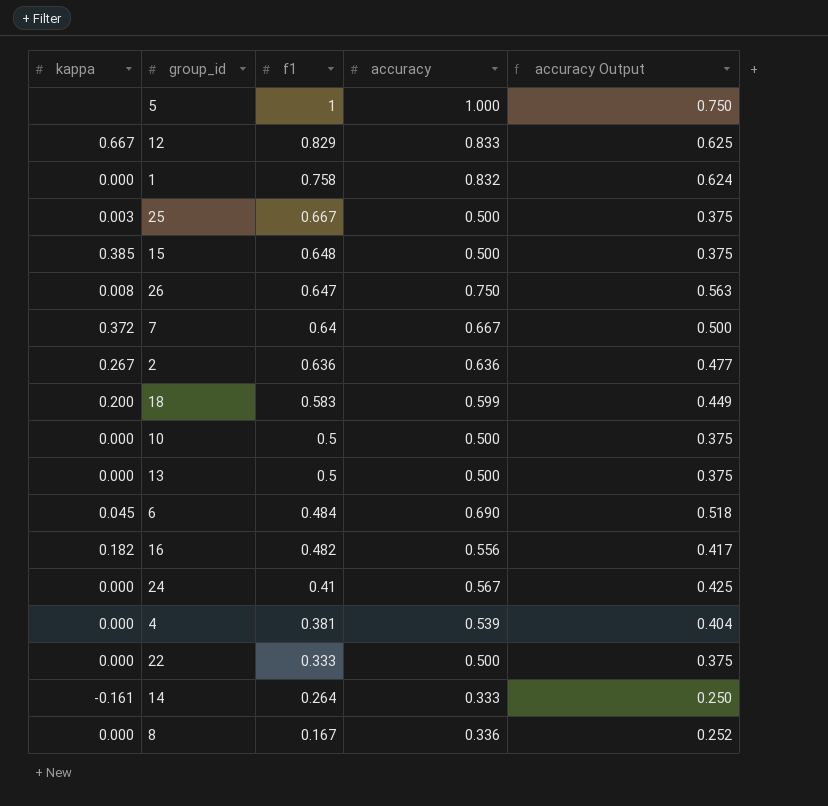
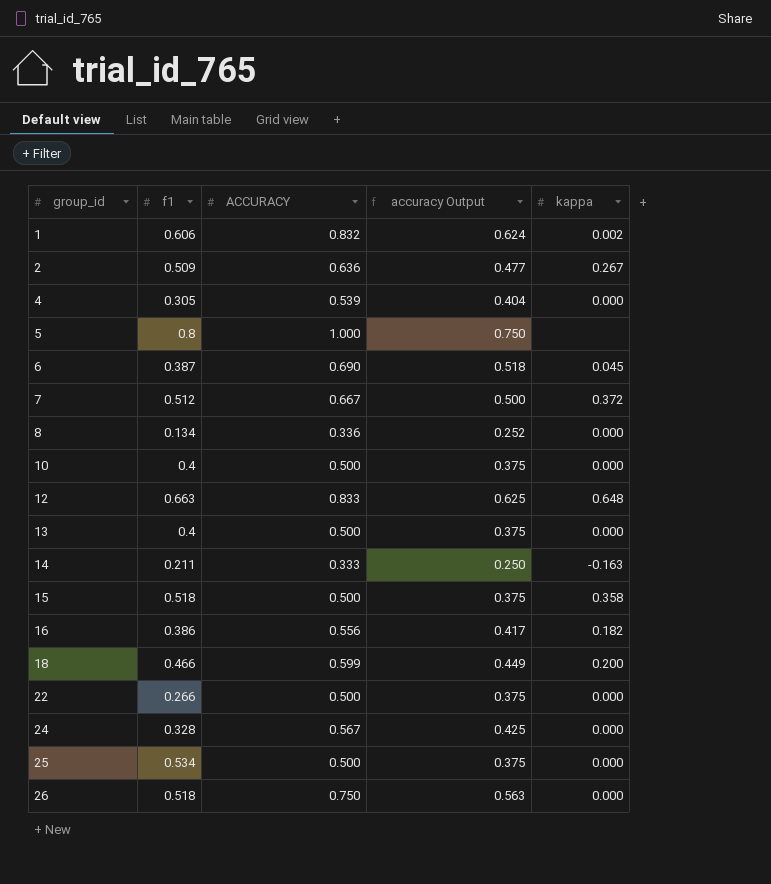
row order: f1 descending -> group_id ascending
column name: accuracy -> ACCURACY
column kappa | position: 1 -> 5
1 | f1: 0.758 -> 0.606
1 | kappa: 0.000 -> 0.002
2 | f1: 0.636 -> 0.509
4 | f1: 0.381 -> 0.305
5 | f1: 1 -> 0.8
6 | f1: 0.484 -> 0.387
7 | f1: 0.64 -> 0.512
8 | f1: 0.167 -> 0.134
10 | f1: 0.5 -> 0.4
12 | f1: 0.829 -> 0.663
12 | kappa: 0.667 -> 0.648
13 | f1: 0.5 -> 0.4
14 | f1: 0.264 -> 0.211
14 | kappa: -0.161 -> -0.163
15 | f1: 0.648 -> 0.518
15 | kappa: 0.385 -> 0.358
16 | f1: 0.482 -> 0.386
18 | f1: 0.583 -> 0.466
22 | f1: 0.333 -> 0.266
24 | f1: 0.41 -> 0.328
25 | f1: 0.667 -> 0.534
25 | kappa: 0.003 -> 0.000
26 | f1: 0.647 -> 0.518
26 | kappa: 0.008 -> 0.000

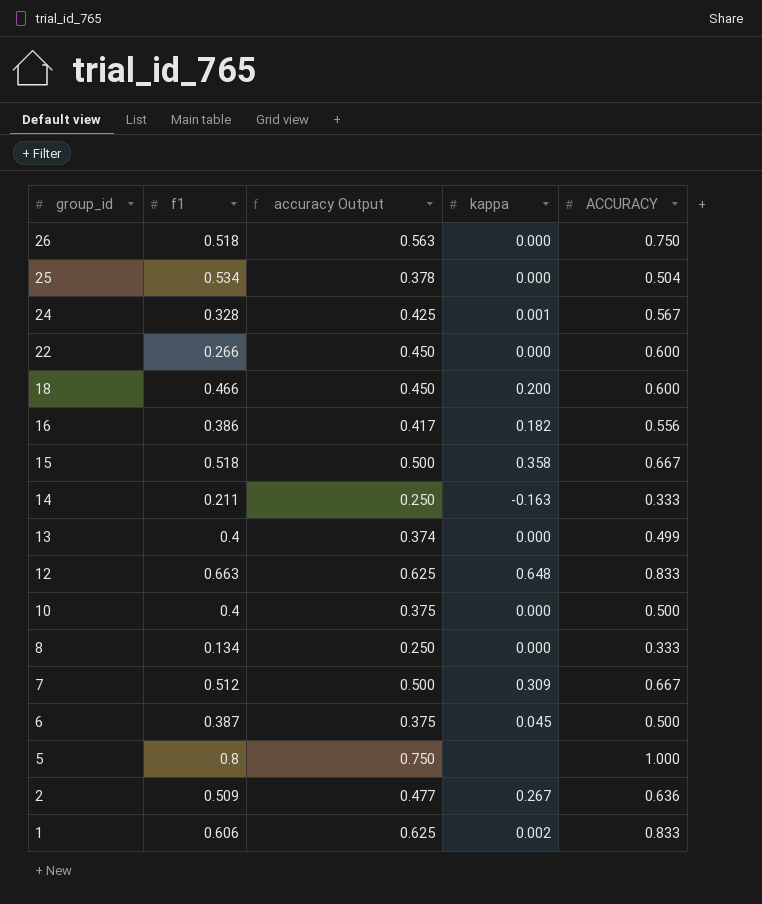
row order: group_id ascending -> group_id descending
column ACCURACY | position: 3 -> 5
row 4: 0.305 | 0.539 | 0.404 | 0.000 -> none
25 | accuracy Output: 0.375 -> 0.378
25 | ACCURACY: 0.500 -> 0.504
24 | kappa: 0.000 -> 0.001
22 | accuracy Output: 0.375 -> 0.450
22 | ACCURACY: 0.500 -> 0.600
18 | accuracy Output: 0.449 -> 0.450
18 | ACCURACY: 0.599 -> 0.600
15 | accuracy Output: 0.375 -> 0.500
15 | ACCURACY: 0.500 -> 0.667
13 | accuracy Output: 0.375 -> 0.374
13 | ACCURACY: 0.500 -> 0.499
8 | accuracy Output: 0.252 -> 0.250
8 | ACCURACY: 0.336 -> 0.333
7 | kappa: 0.372 -> 0.309
6 | accuracy Output: 0.518 -> 0.375
6 | ACCURACY: 0.690 -> 0.500
1 | accuracy Output: 0.624 -> 0.625
1 | ACCURACY: 0.832 -> 0.833

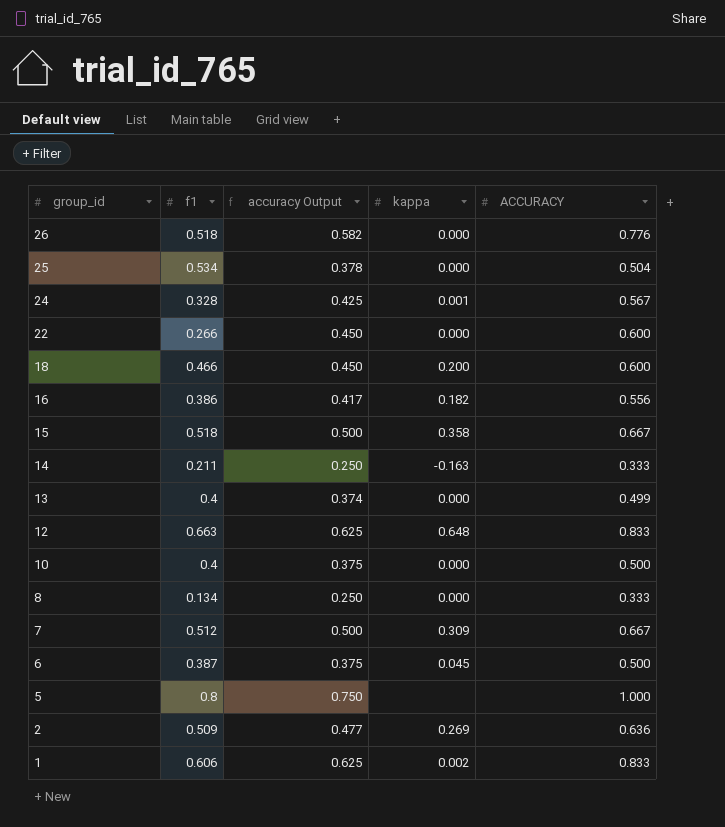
26 | accuracy Output: 0.563 -> 0.582
26 | ACCURACY: 0.750 -> 0.776
2 | kappa: 0.267 -> 0.269

